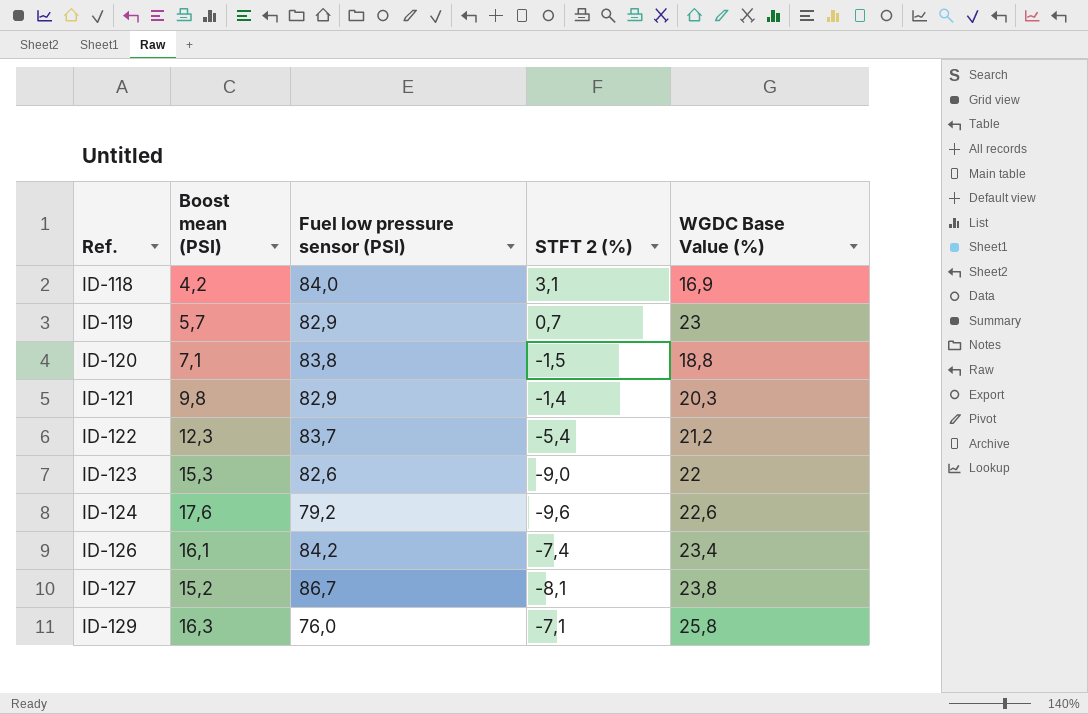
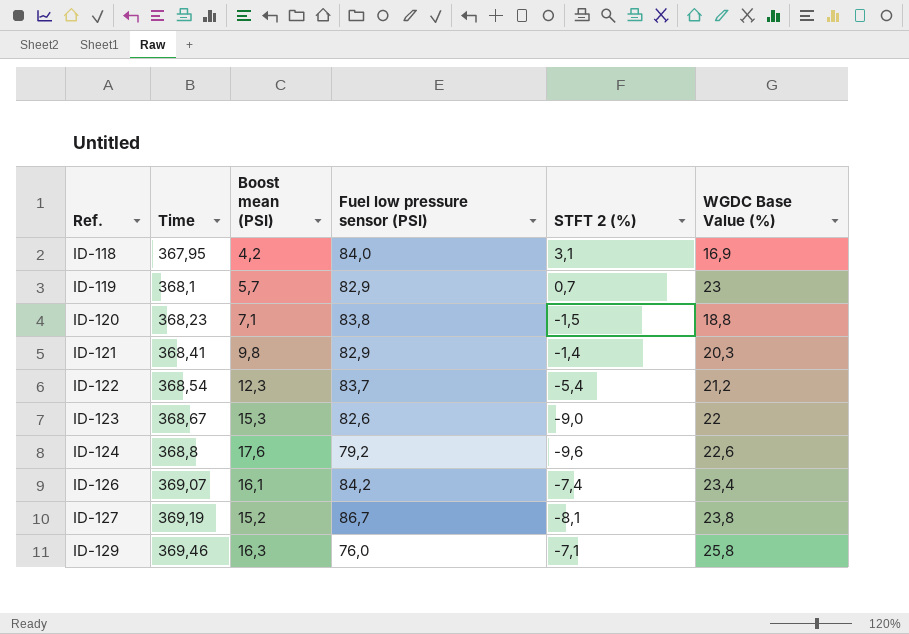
column Time | position: none -> 2

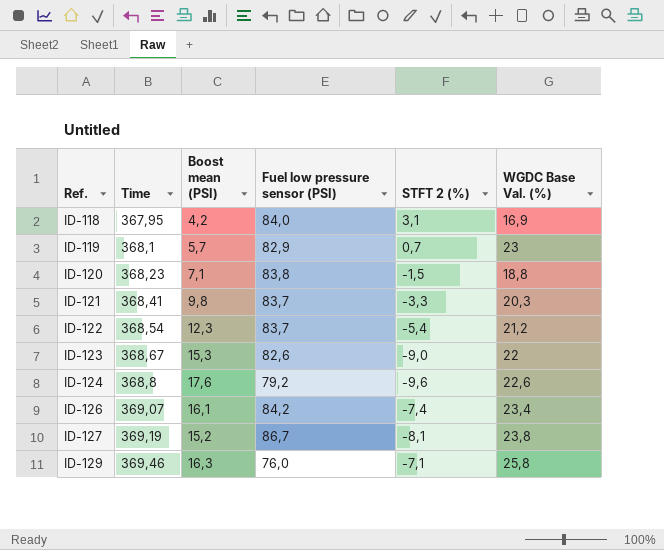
column name: WGDC Base Value (%) -> WGDC Base Val. (%)
ID-121 | Fuel low pressure sensor (PSI): 82,9 -> 83,7
ID-121 | STFT 2 (%): -1,4 -> -3,3

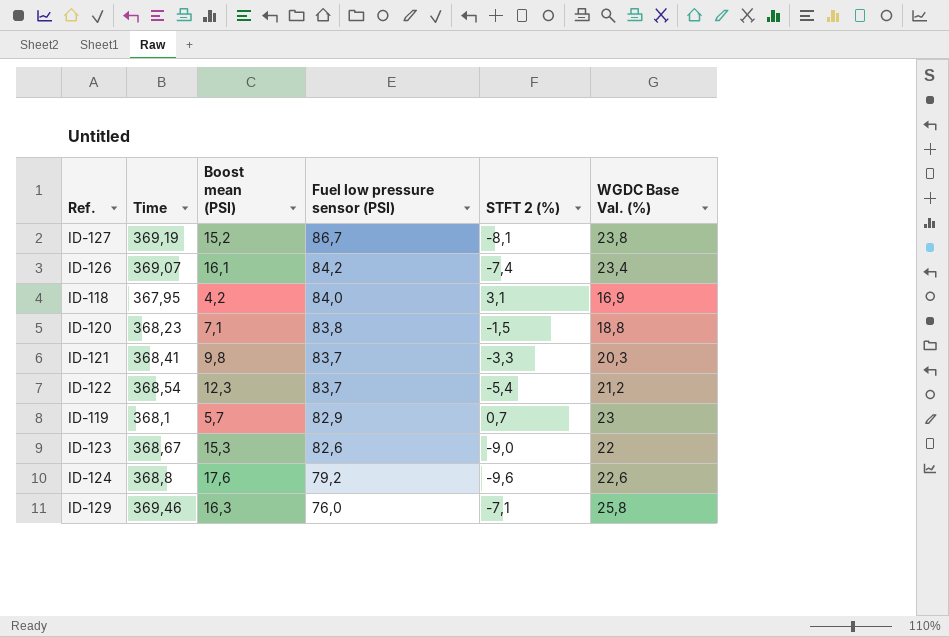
row order: Ref. ascending -> Fuel low pressure sensor (PSI) descending

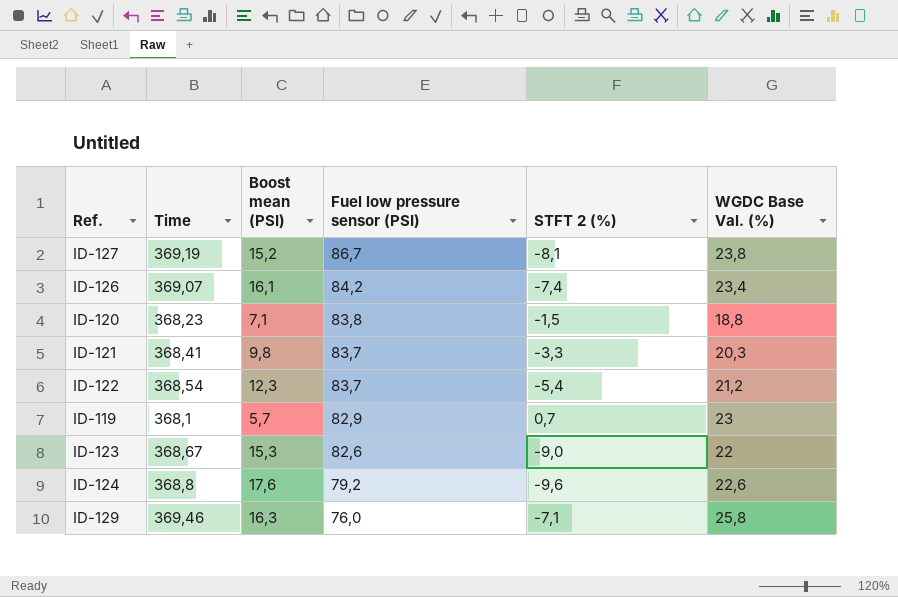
row ID-118: 367,95 | 4,2 | 84,0 | 3,1 | 16,9 -> none

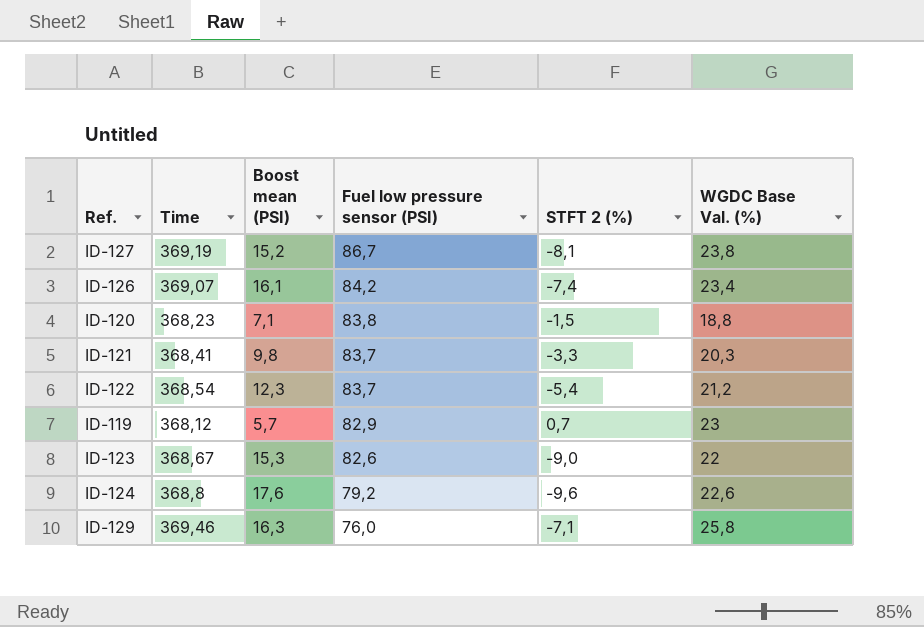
ID-119 | Time: 368,1 -> 368,12

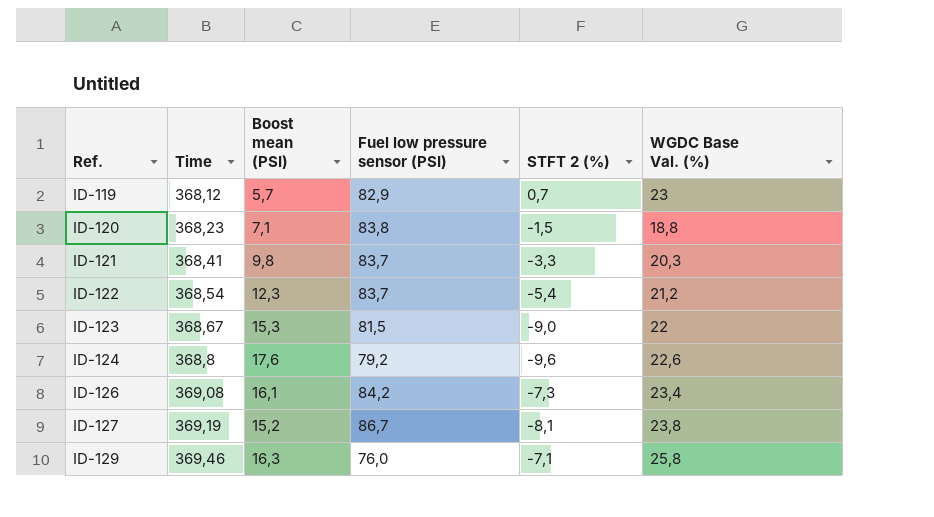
row order: Fuel low pressure sensor (PSI) descending -> Ref. ascending
ID-123 | Fuel low pressure sensor (PSI): 82,6 -> 81,5
ID-126 | Time: 369,07 -> 369,08
ID-126 | STFT 2 (%): -7,4 -> -7,3

